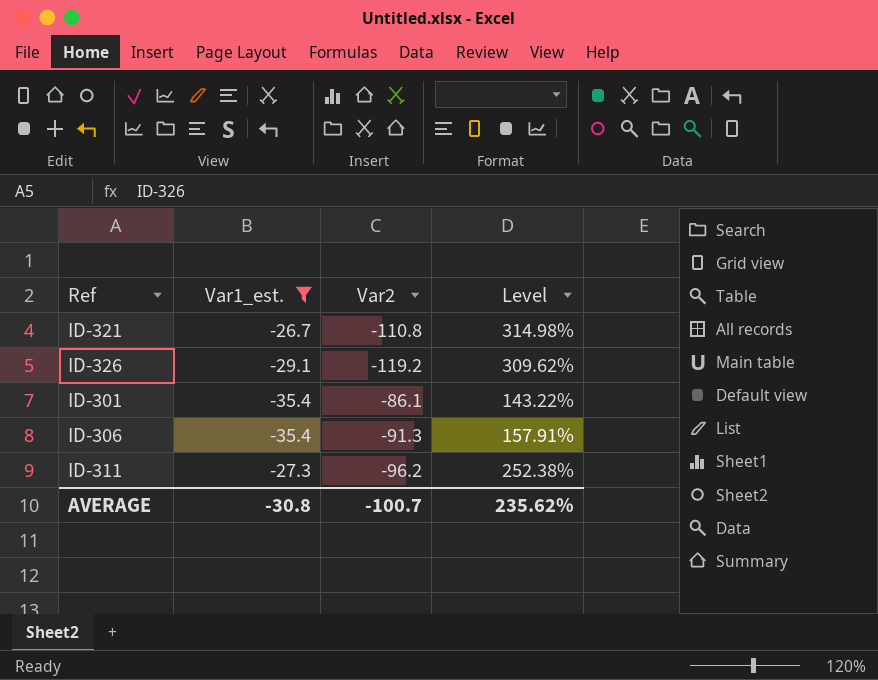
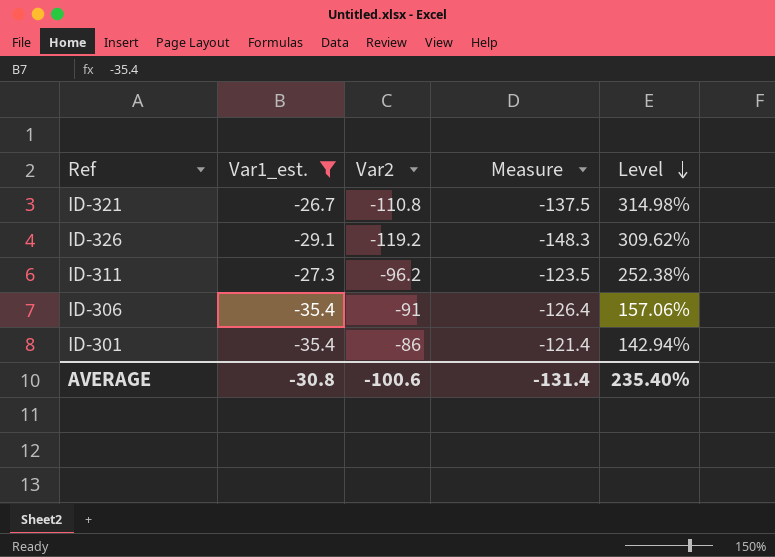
row order: none -> Level descending
column Measure | formula: none -> [Var1_est.] + [Var2]
ID-306 | Var2: -91.3 -> -91
ID-306 | Level: 157.91% -> 157.06%
ID-301 | Var2: -86.1 -> -86
ID-301 | Level: 143.22% -> 142.94%
AVERAGE | Var2: -100.7 -> -100.6
AVERAGE | Level: 235.62% -> 235.40%

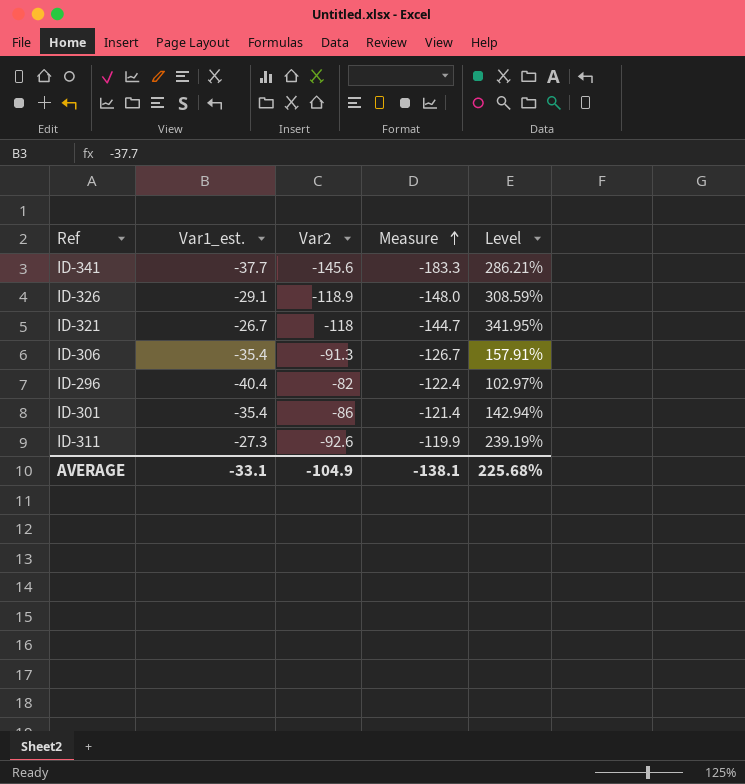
filter: Var1_est. >= -35.4 -> none
row order: Level descending -> Measure ascending
ID-326 | Var2: -119.2 -> -118.9
ID-326 | Measure: -148.3 -> -148.0
ID-326 | Level: 309.62% -> 308.59%
ID-321 | Var2: -110.8 -> -118
ID-321 | Measure: -137.5 -> -144.7
ID-321 | Level: 314.98% -> 341.95%
ID-306 | Var2: -91 -> -91.3
ID-306 | Measure: -126.4 -> -126.7
ID-306 | Level: 157.06% -> 157.91%
ID-311 | Var2: -96.2 -> -92.6
ID-311 | Measure: -123.5 -> -119.9
ID-311 | Level: 252.38% -> 239.19%
AVERAGE | Var1_est.: -30.8 -> -33.1
AVERAGE | Var2: -100.6 -> -104.9
AVERAGE | Measure: -131.4 -> -138.1
AVERAGE | Level: 235.40% -> 225.68%

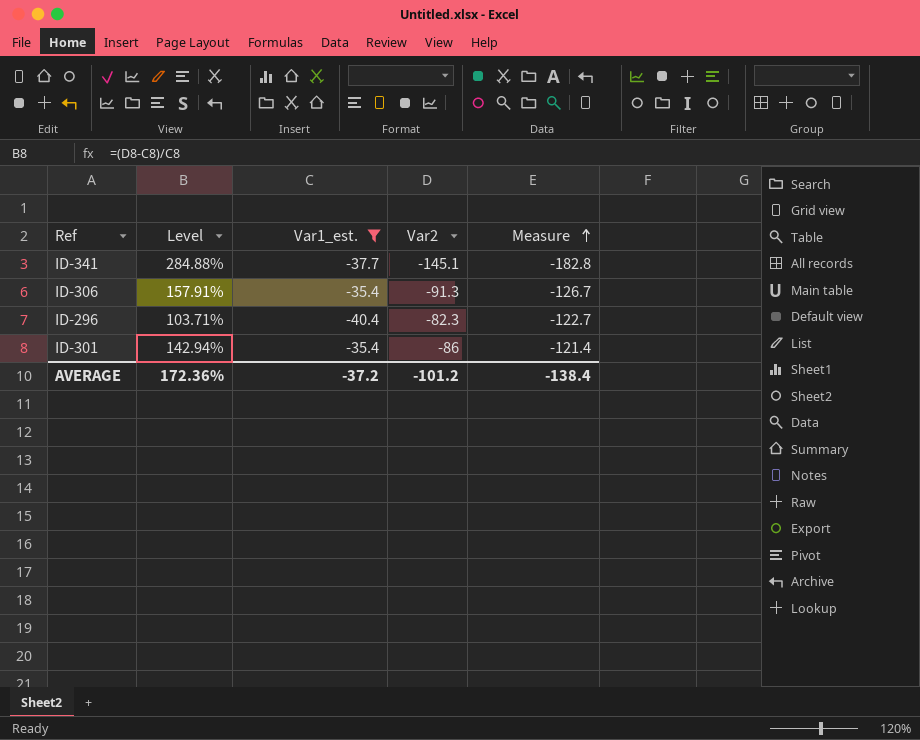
filter: none -> Var1_est. <= -35.4
column Level | position: 5 -> 2
ID-341 | Level: 286.21% -> 284.88%
ID-341 | Var2: -145.6 -> -145.1
ID-341 | Measure: -183.3 -> -182.8
ID-296 | Level: 102.97% -> 103.71%
ID-296 | Var2: -82 -> -82.3
ID-296 | Measure: -122.4 -> -122.7
AVERAGE | Level: 225.68% -> 172.36%
AVERAGE | Var1_est.: -33.1 -> -37.2
AVERAGE | Var2: -104.9 -> -101.2
AVERAGE | Measure: -138.1 -> -138.4

